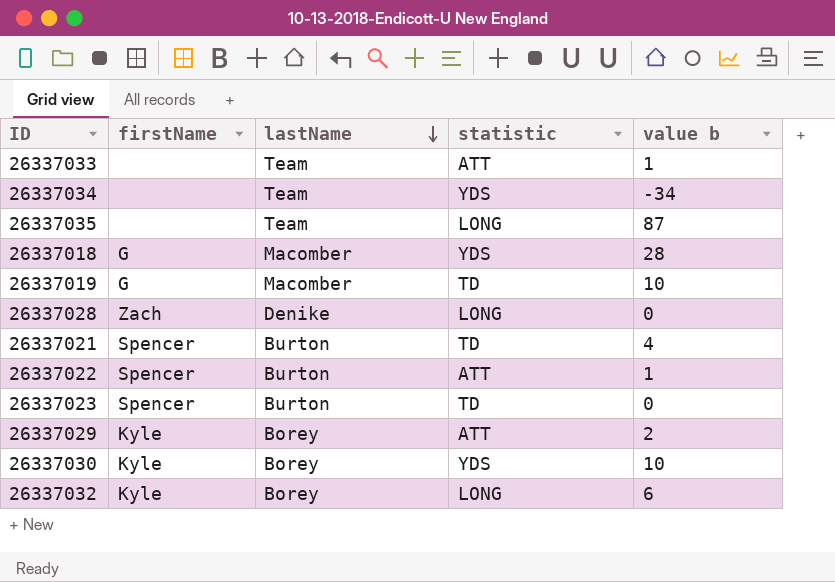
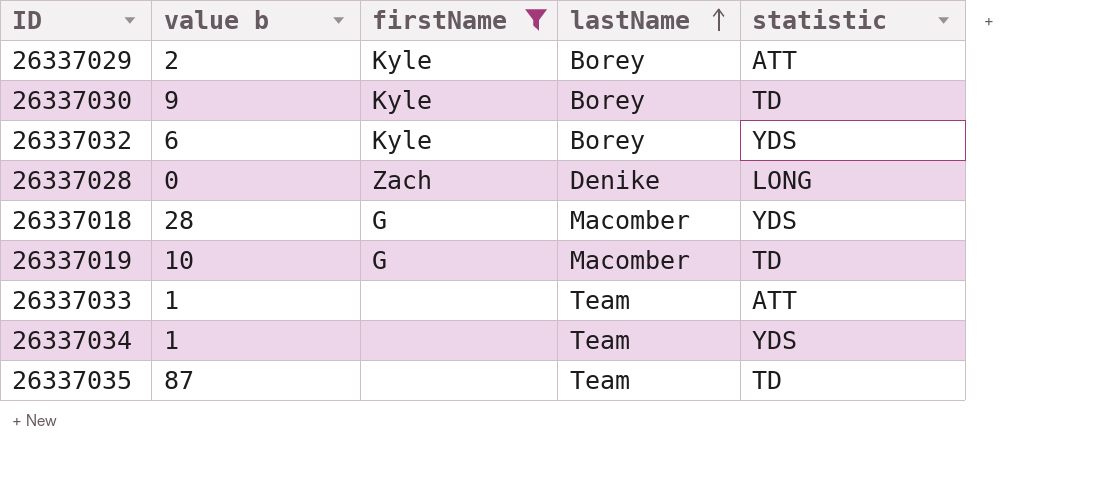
filter: none -> firstName != Spencer
row order: lastName descending -> lastName ascending
column value b | position: 5 -> 2
26337030 | value b: 10 -> 9
26337030 | statistic: YDS -> TD
26337032 | statistic: LONG -> YDS
26337034 | value b: -34 -> 1
26337035 | statistic: LONG -> TD

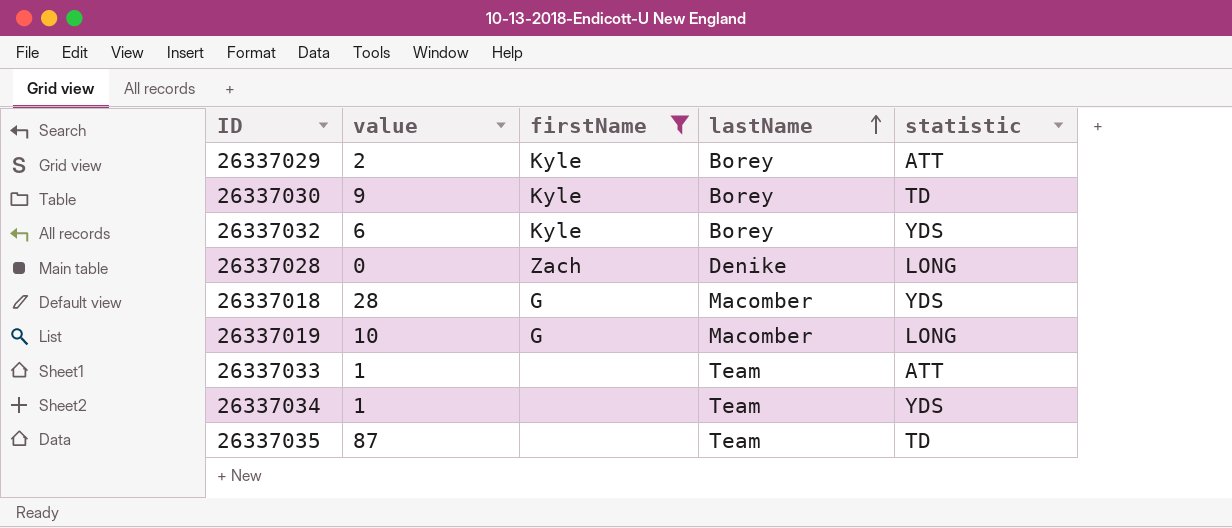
column name: value b -> value
26337019 | statistic: TD -> LONG

